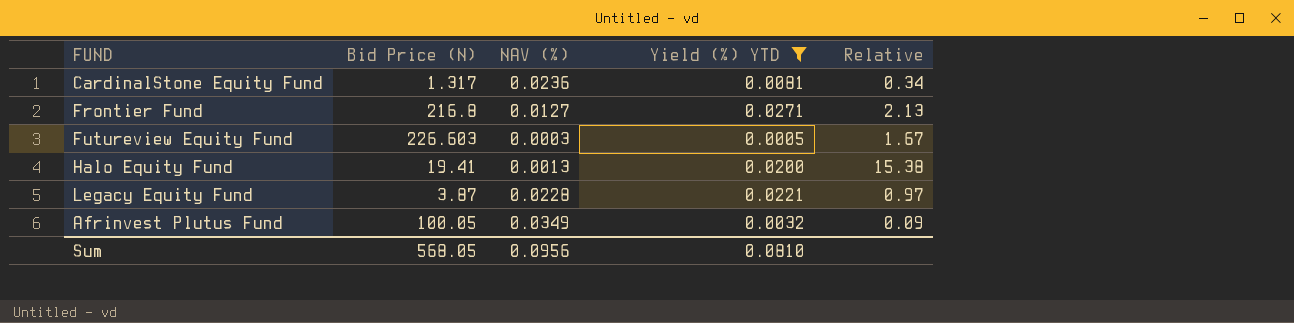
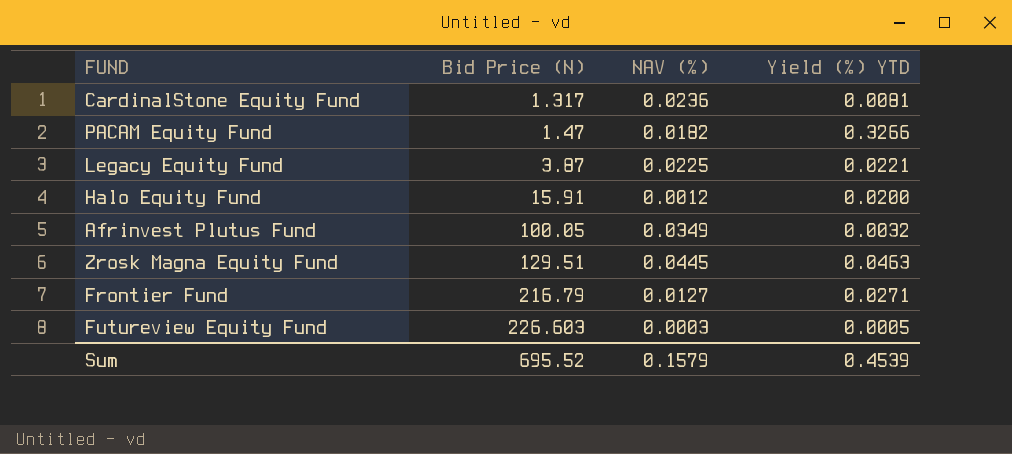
filter: Yield (%) YTD <= 0.0271 -> none
row order: none -> Bid Price (N) ascending
column Relative | formula: [Yield (%) YTD] / [NAV (%)] -> none
Legacy Equity Fund | NAV (%): 0.0228 -> 0.0225
Halo Equity Fund | Bid Price (N): 19.41 -> 15.91
Halo Equity Fund | NAV (%): 0.0013 -> 0.0012
Frontier Fund | Bid Price (N): 216.8 -> 216.79
Sum | Bid Price (N): 568.05 -> 695.52
Sum | NAV (%): 0.0956 -> 0.1579
Sum | Yield (%) YTD: 0.0810 -> 0.4539

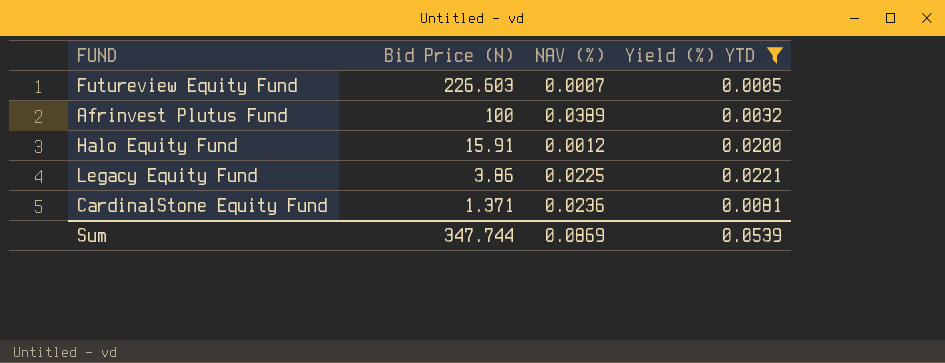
filter: none -> Yield (%) YTD <= 0.0221
row order: Bid Price (N) ascending -> Bid Price (N) descending
Futureview Equity Fund | NAV (%): 0.0003 -> 0.0007
Afrinvest Plutus Fund | Bid Price (N): 100.05 -> 100
Afrinvest Plutus Fund | NAV (%): 0.0349 -> 0.0389
Legacy Equity Fund | Bid Price (N): 3.87 -> 3.86
CardinalStone Equity Fund | Bid Price (N): 1.317 -> 1.371
Sum | Bid Price (N): 695.52 -> 347.744
Sum | NAV (%): 0.1579 -> 0.0869
Sum | Yield (%) YTD: 0.4539 -> 0.0539

